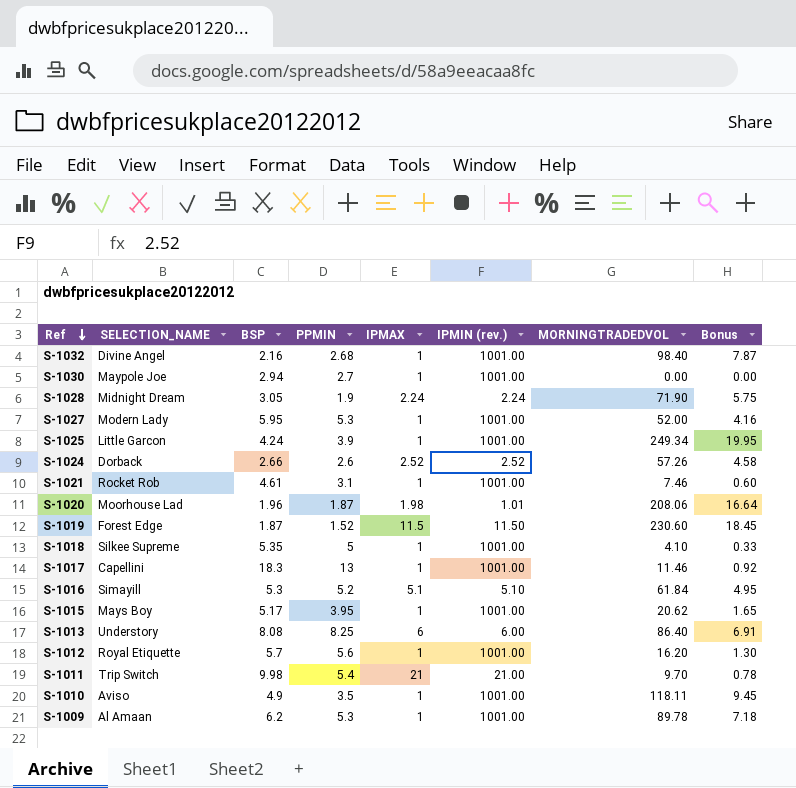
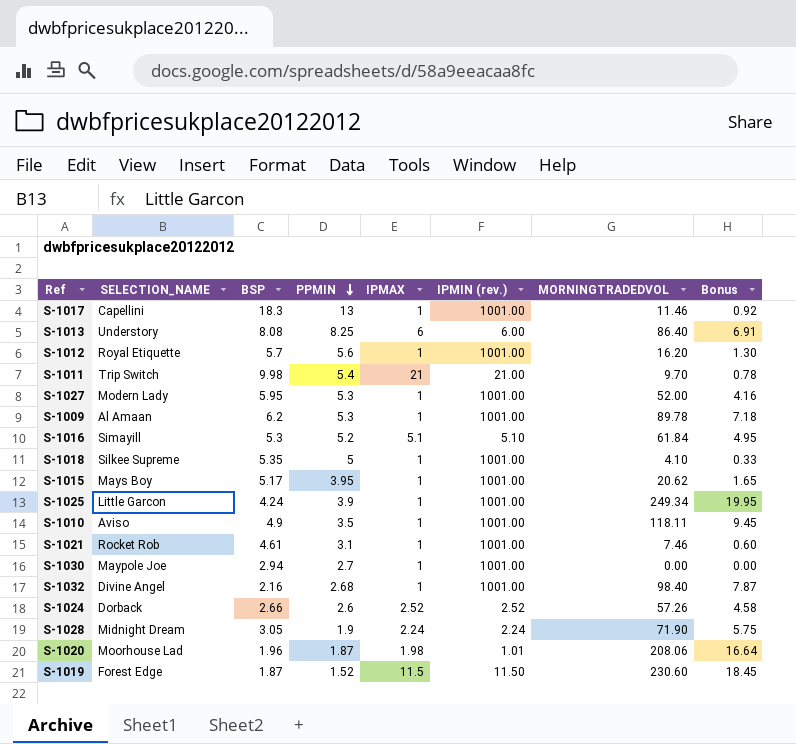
row order: Ref descending -> PPMIN descending

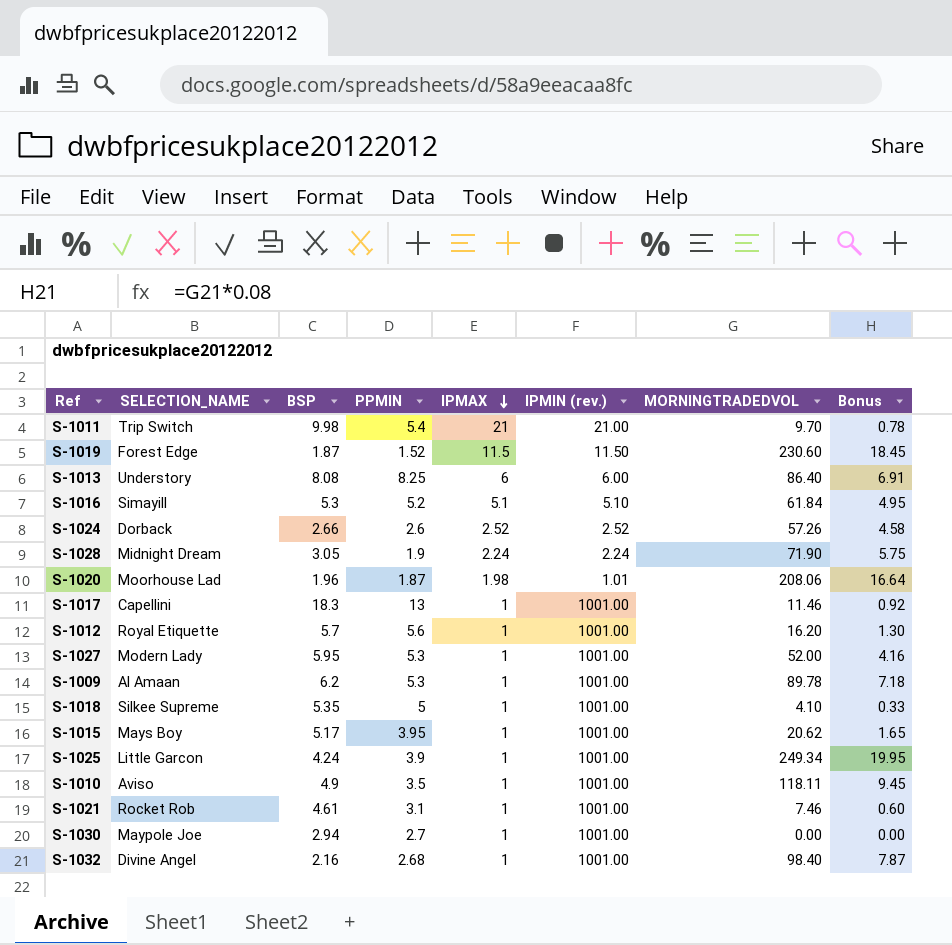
row order: PPMIN descending -> IPMAX descending

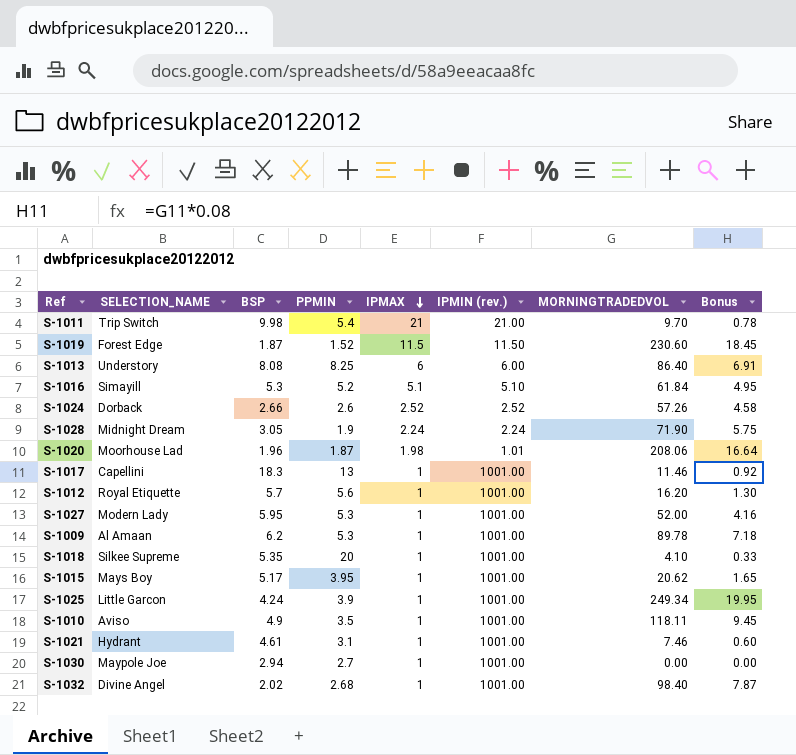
S-1018 | PPMIN: 5 -> 20
S-1021 | SELECTION_NAME: Rocket Rob -> Hydrant
S-1032 | BSP: 2.16 -> 2.02

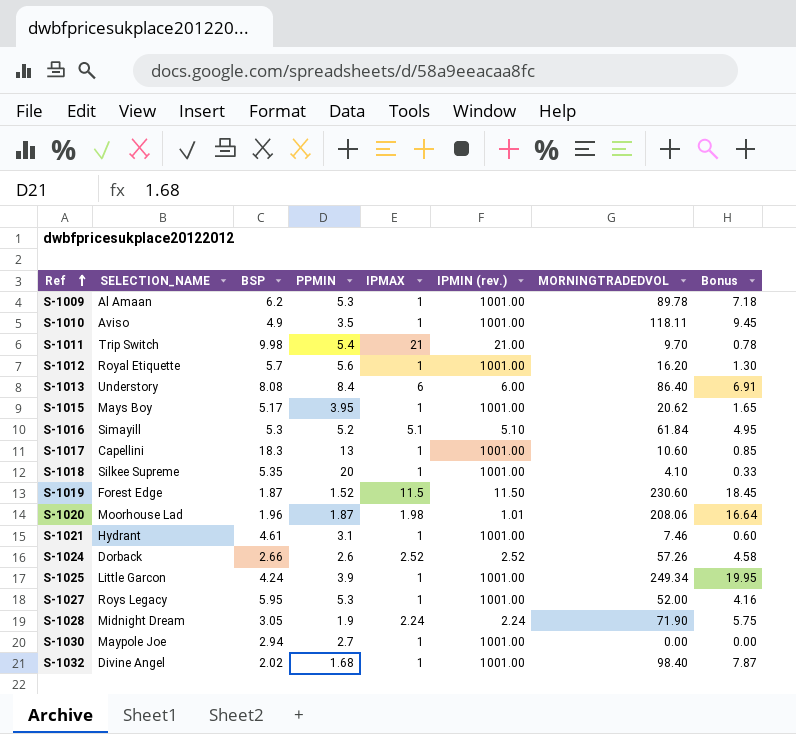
row order: IPMAX descending -> Ref ascending
S-1013 | PPMIN: 8.25 -> 8.4
S-1017 | MORNINGTRADEDVOL: 11.46 -> 10.60
S-1017 | Bonus: 0.92 -> 0.85
S-1027 | SELECTION_NAME: Modern Lady -> Roys Legacy
S-1032 | PPMIN: 2.68 -> 1.68

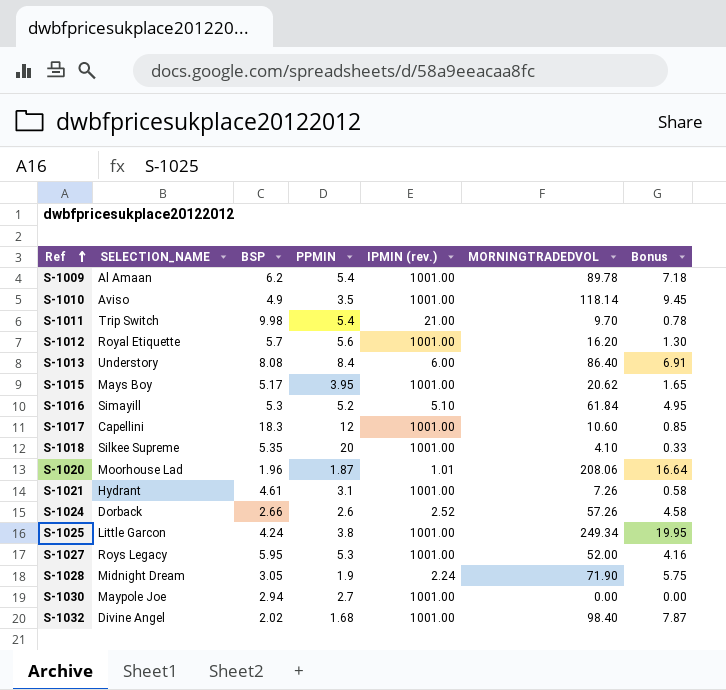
column IPMAX | position: 5 -> none
row S-1019: Forest Edge | 1.87 | 1.52 | 11.5 | 11.50 | 230.60 | 18.45 -> none
S-1009 | PPMIN: 5.3 -> 5.4
S-1010 | MORNINGTRADEDVOL: 118.11 -> 118.14
S-1017 | PPMIN: 13 -> 12
S-1021 | MORNINGTRADEDVOL: 7.46 -> 7.26
S-1021 | Bonus: 0.60 -> 0.58
S-1025 | PPMIN: 3.9 -> 3.8

